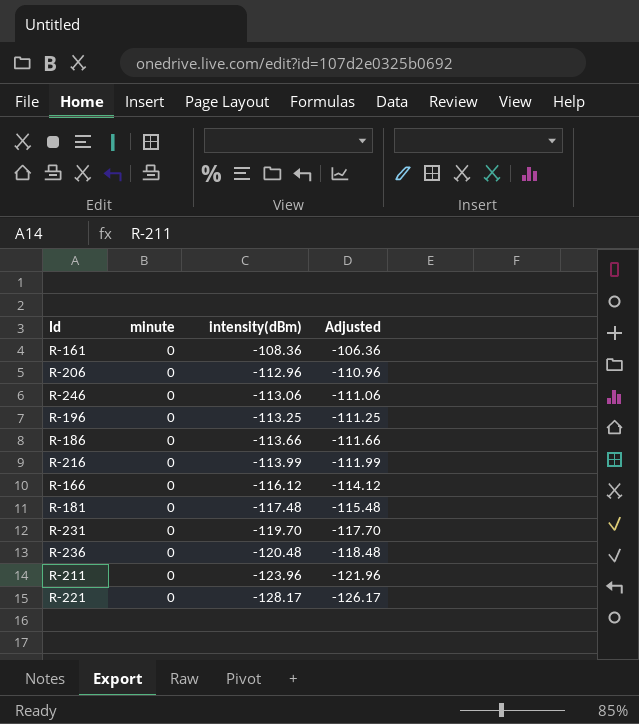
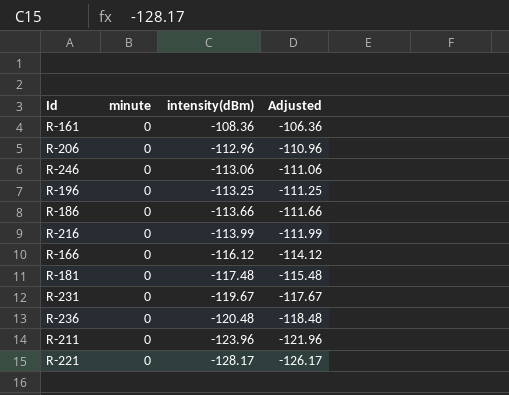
R-231 | intensity(dBm): -119.70 -> -119.67
R-231 | Adjusted: -117.70 -> -117.67

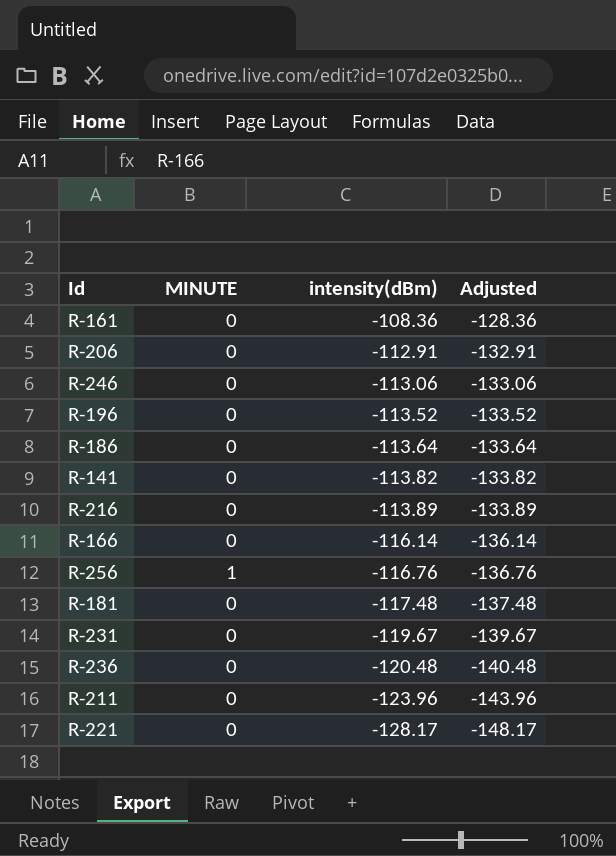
column name: minute -> MINUTE
column Adjusted | formula: [intensity(dBm)] + 2 -> [intensity(dBm)] - 20
R-206 | intensity(dBm): -112.96 -> -112.91
R-196 | intensity(dBm): -113.25 -> -113.52
R-186 | intensity(dBm): -113.66 -> -113.64
row R-141: none -> 0 | -113.82 | -133.82
R-216 | intensity(dBm): -113.99 -> -113.89
R-166 | intensity(dBm): -116.12 -> -116.14
row R-256: none -> 1 | -116.76 | -136.76

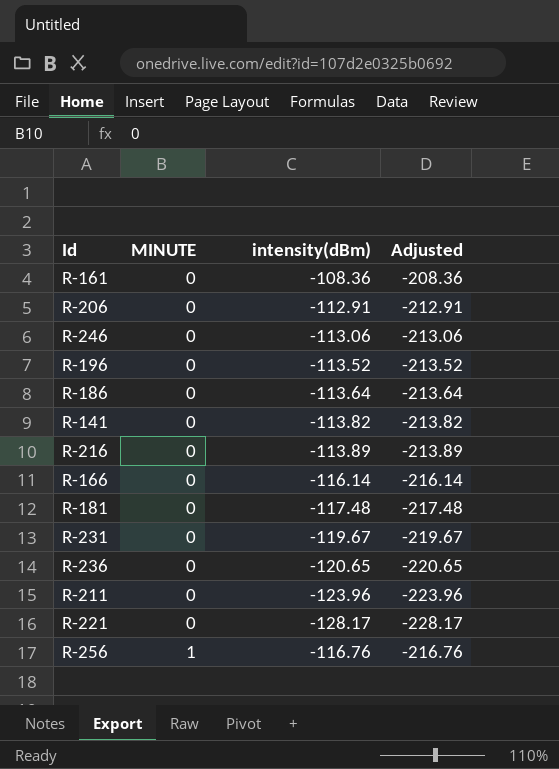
row order: intensity(dBm) descending -> MINUTE ascending
column Adjusted | formula: [intensity(dBm)] - 20 -> [intensity(dBm)] - 100
R-236 | intensity(dBm): -120.48 -> -120.65

